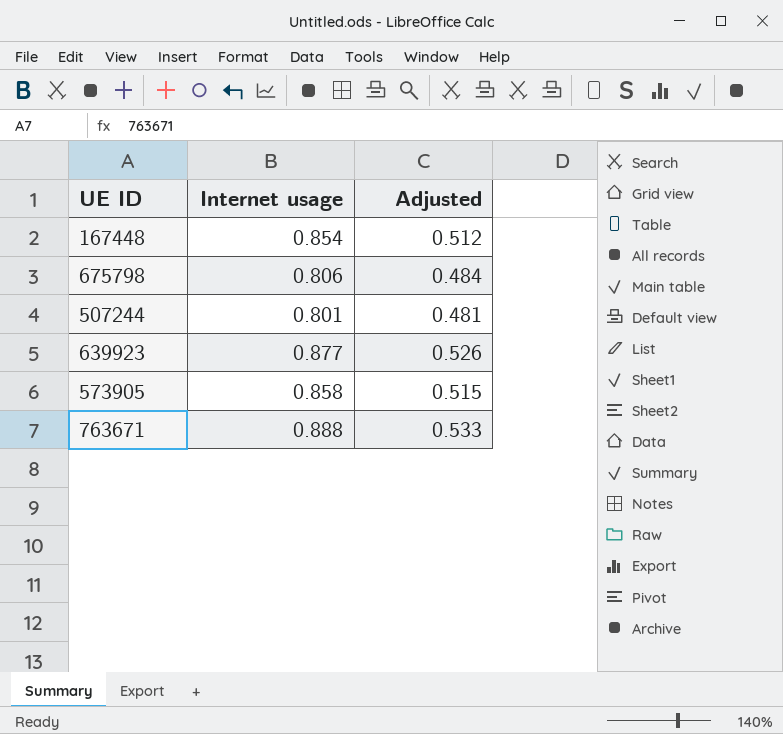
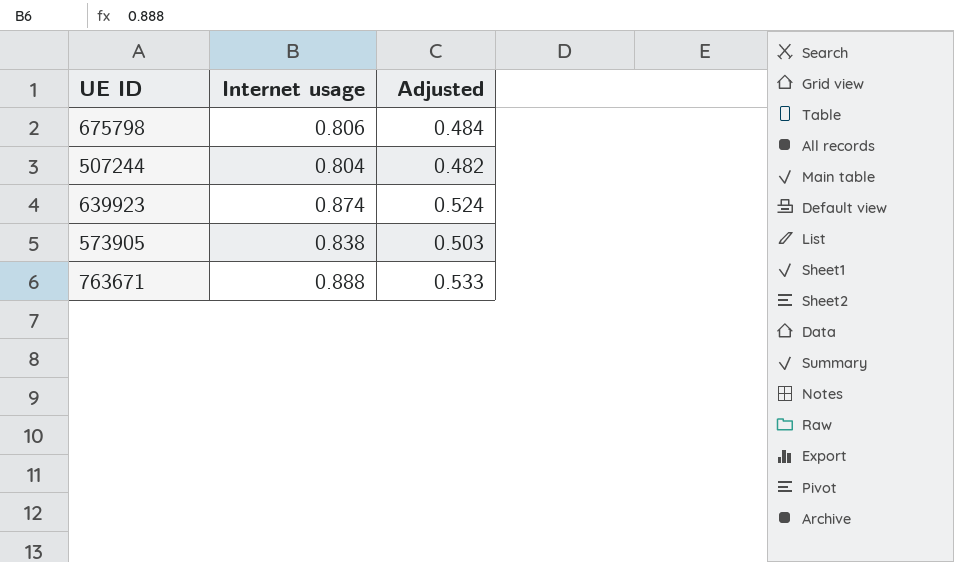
row 167448: 0.854 | 0.512 -> none
507244 | Internet usage: 0.801 -> 0.804
507244 | Adjusted: 0.481 -> 0.482
639923 | Internet usage: 0.877 -> 0.874
639923 | Adjusted: 0.526 -> 0.524
573905 | Internet usage: 0.858 -> 0.838
573905 | Adjusted: 0.515 -> 0.503

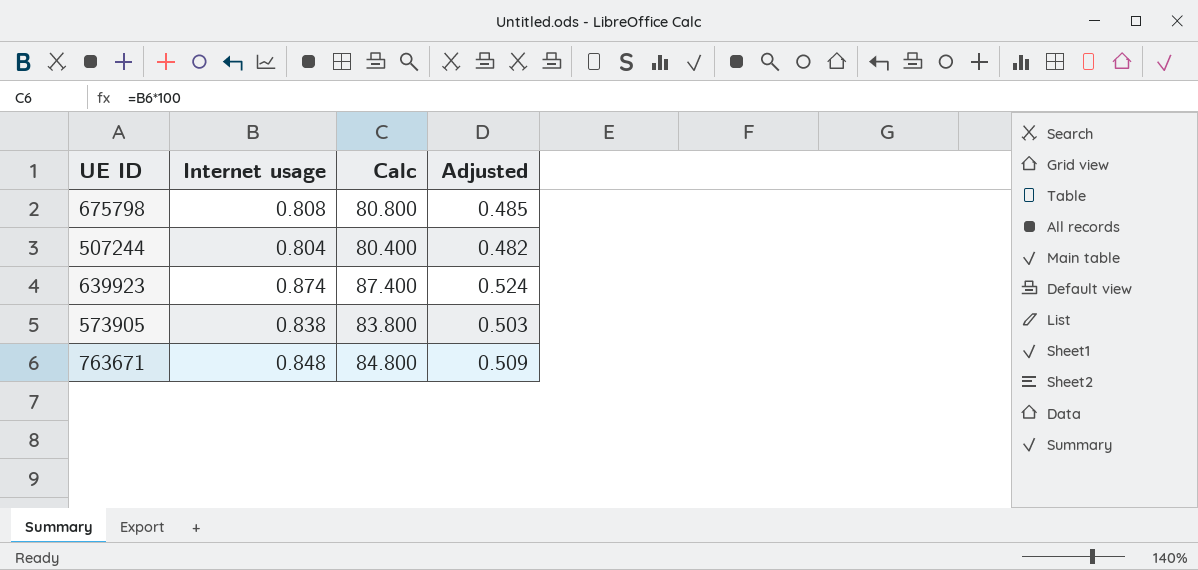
column Calc | formula: none -> [Internet usage] * 100
675798 | Internet usage: 0.806 -> 0.808
675798 | Adjusted: 0.484 -> 0.485
763671 | Internet usage: 0.888 -> 0.848
763671 | Adjusted: 0.533 -> 0.509

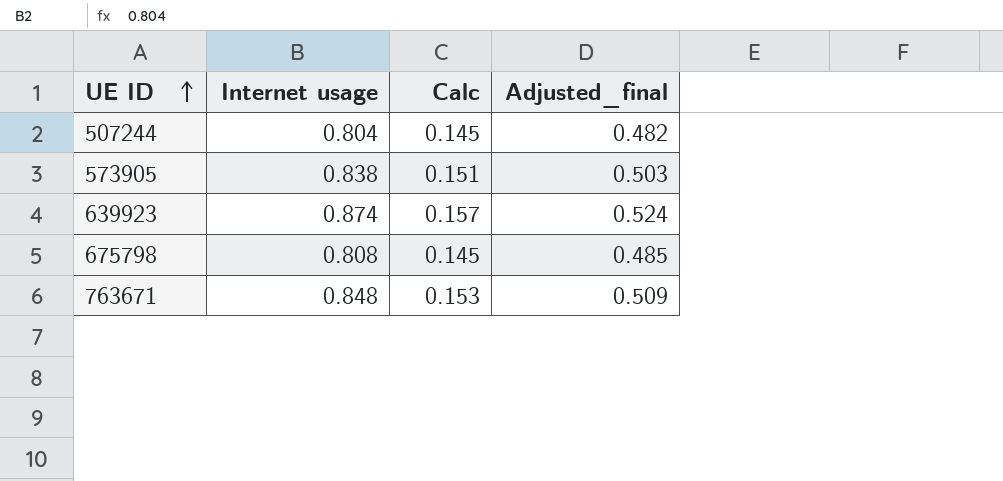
row order: none -> UE ID ascending
column Calc | formula: [Internet usage] * 100 -> [Internet usage] * 0.18
column name: Adjusted -> Adjusted_final

